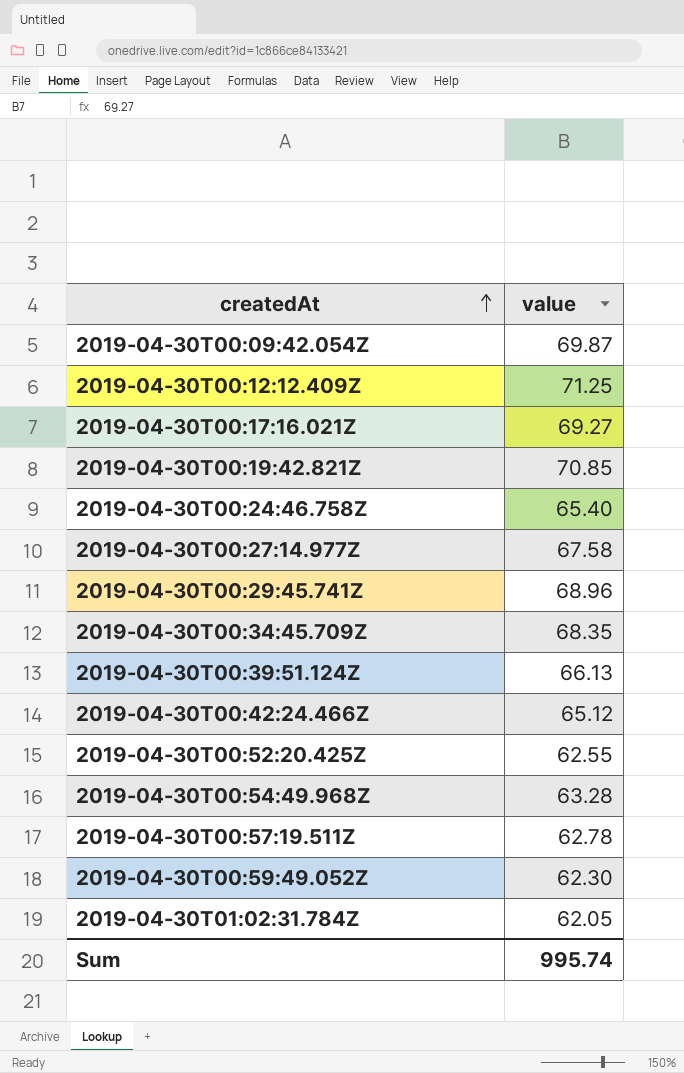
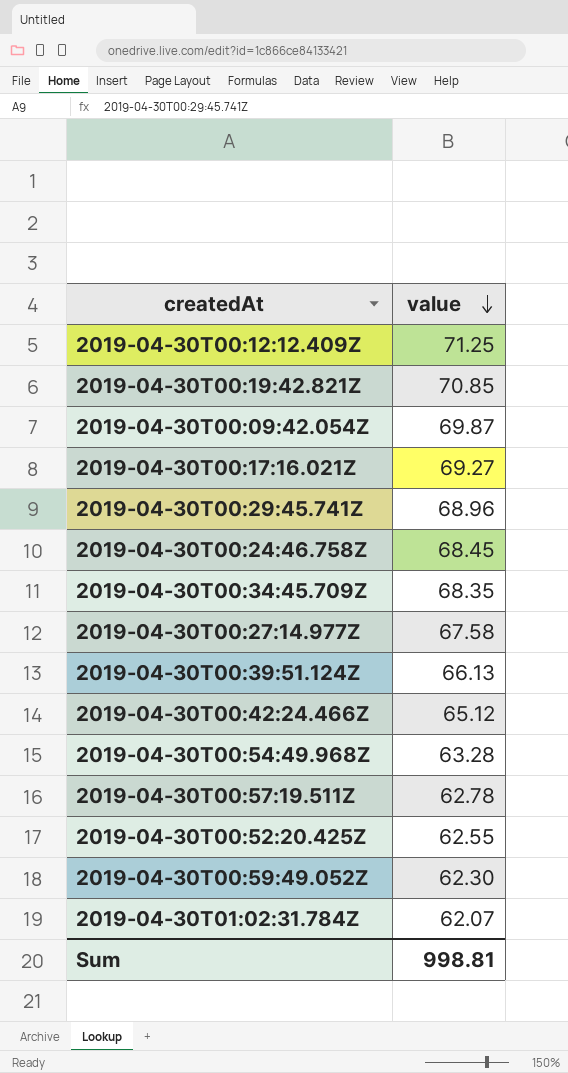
row order: createdAt ascending -> value descending
2019-04-30T00:24:46.758Z | value: 65.40 -> 68.45
2019-04-30T01:02:31.784Z | value: 62.05 -> 62.07
Sum | value: 995.74 -> 998.81

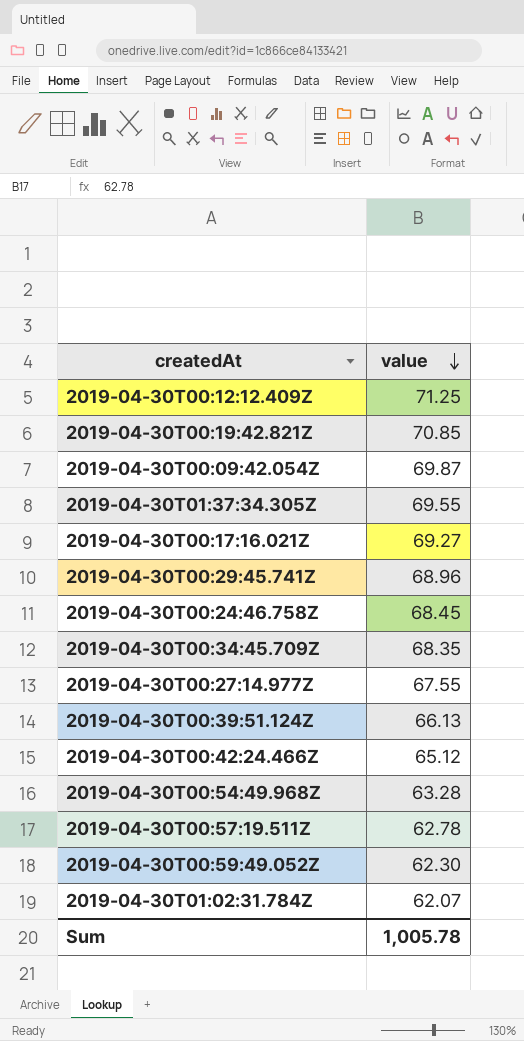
row 2019-04-30T00:52:20.425Z: 62.55 -> none
row 2019-04-30T01:37:34.305Z: none -> 69.55
2019-04-30T00:27:14.977Z | value: 67.58 -> 67.55
Sum | value: 998.81 -> 1,005.78

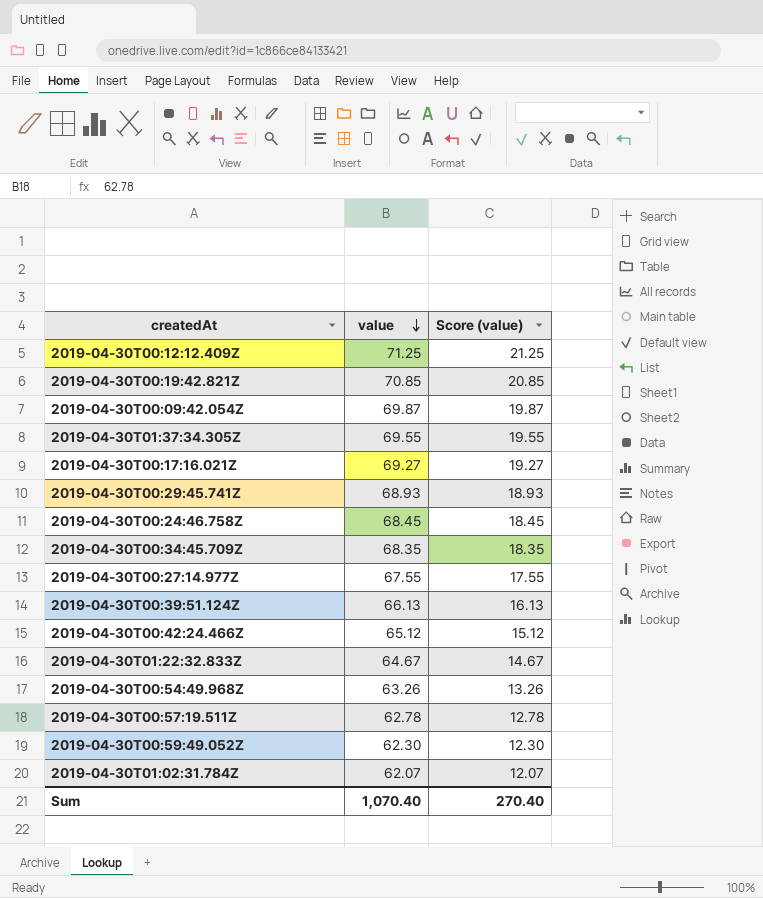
column Score (value) | formula: none -> [value] - 50
2019-04-30T00:29:45.741Z | value: 68.96 -> 68.93
row 2019-04-30T01:22:32.833Z: none -> 64.67 | 14.67
2019-04-30T00:54:49.968Z | value: 63.28 -> 63.26
Sum | value: 1,005.78 -> 1,070.40

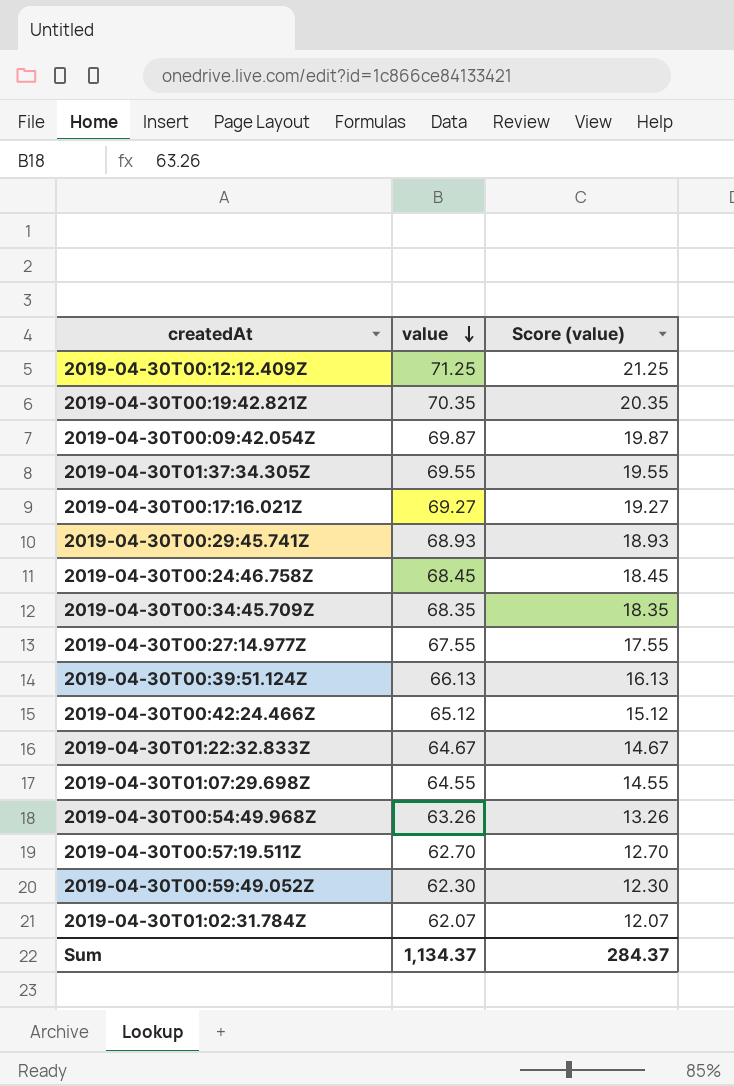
2019-04-30T00:19:42.821Z | value: 70.85 -> 70.35
2019-04-30T00:19:42.821Z | Score (value): 20.85 -> 20.35
row 2019-04-30T01:07:29.698Z: none -> 64.55 | 14.55
2019-04-30T00:57:19.511Z | value: 62.78 -> 62.70
2019-04-30T00:57:19.511Z | Score (value): 12.78 -> 12.70
Sum | value: 1,070.40 -> 1,134.37
Sum | Score (value): 270.40 -> 284.37

